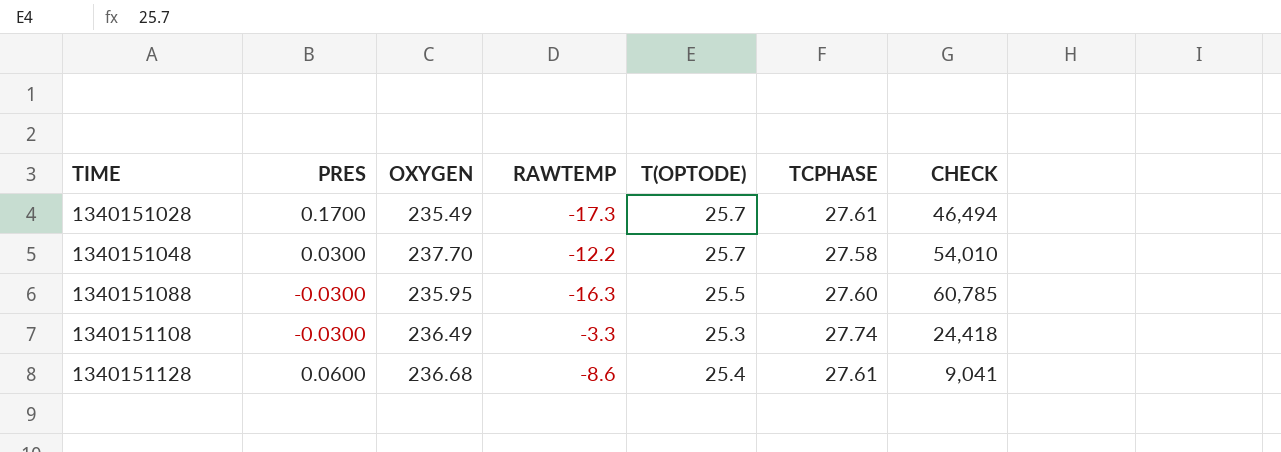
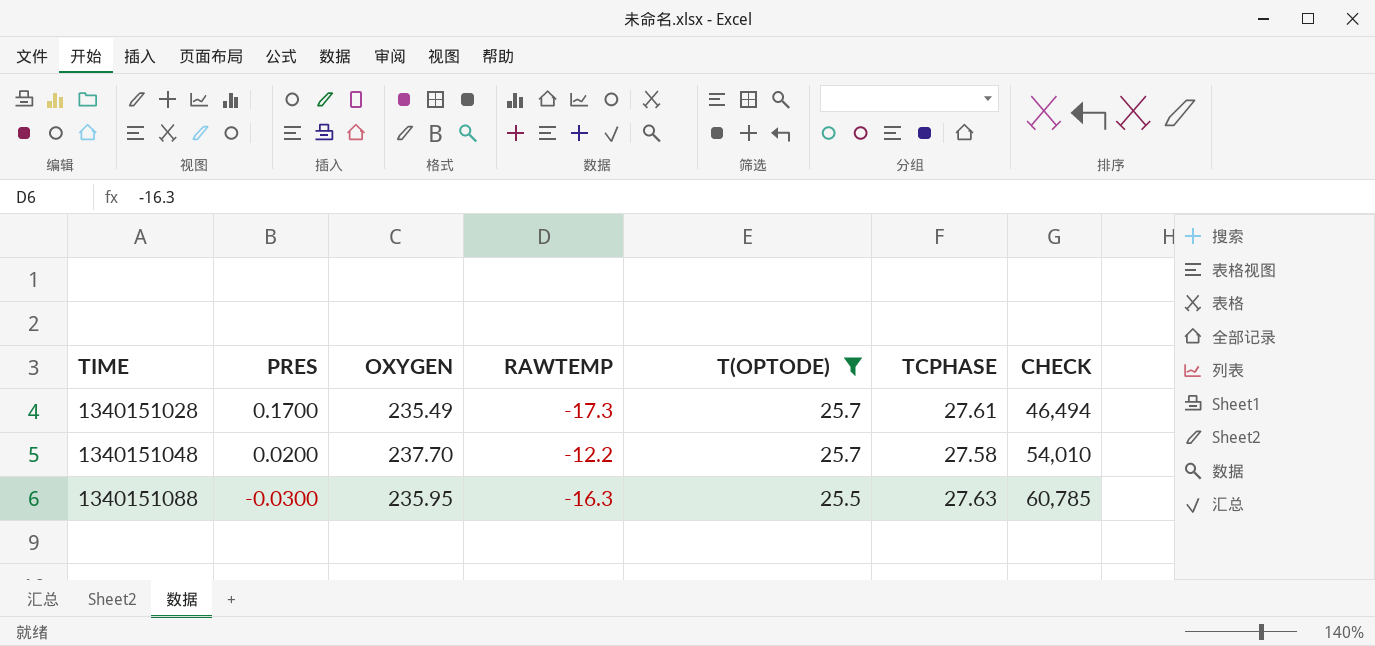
filter: none -> T(OPTODE) >= 25.5
1340151048 | PRES: 0.0300 -> 0.0200
1340151088 | TCPHASE: 27.60 -> 27.63

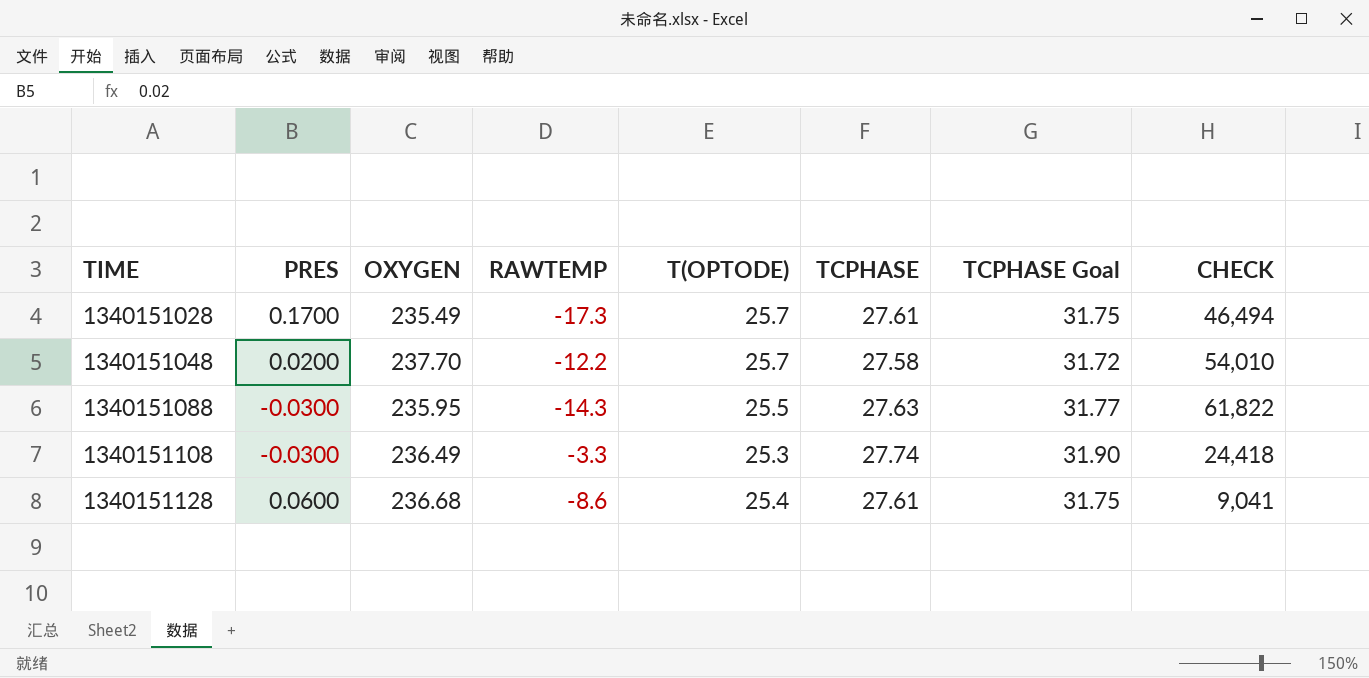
filter: T(OPTODE) >= 25.5 -> none
column TCPHASE Goal | formula: none -> [TCPHASE] * 1.15
1340151088 | RAWTEMP: -16.3 -> -14.3
1340151088 | CHECK: 60,785 -> 61,822

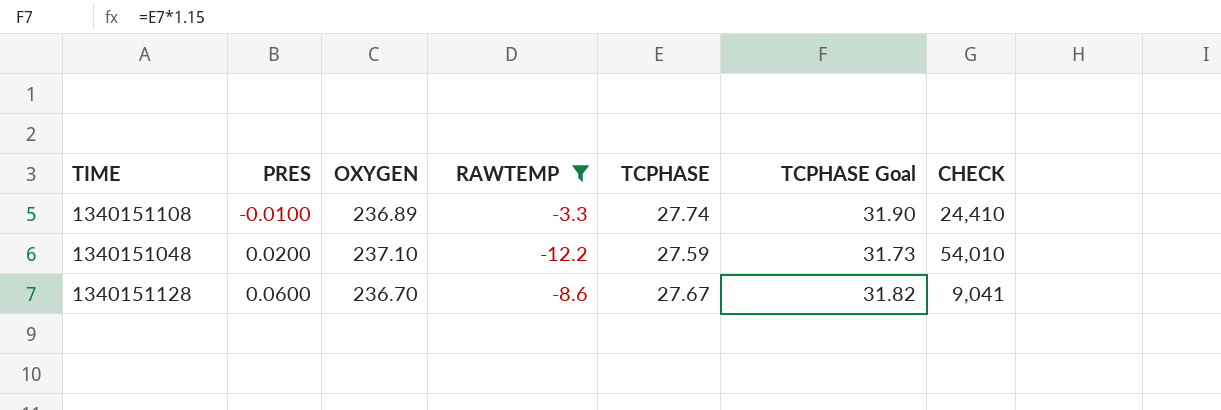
filter: none -> RAWTEMP >= -12.2
row order: TIME ascending -> PRES ascending
column T(OPTODE) | position: 5 -> none
1340151108 | PRES: -0.0300 -> -0.0100
1340151108 | OXYGEN: 236.49 -> 236.89
1340151108 | CHECK: 24,418 -> 24,410
1340151048 | OXYGEN: 237.70 -> 237.10
1340151048 | TCPHASE: 27.58 -> 27.59
1340151048 | TCPHASE Goal: 31.72 -> 31.73
1340151128 | OXYGEN: 236.68 -> 236.70
1340151128 | TCPHASE: 27.61 -> 27.67
1340151128 | TCPHASE Goal: 31.75 -> 31.82

